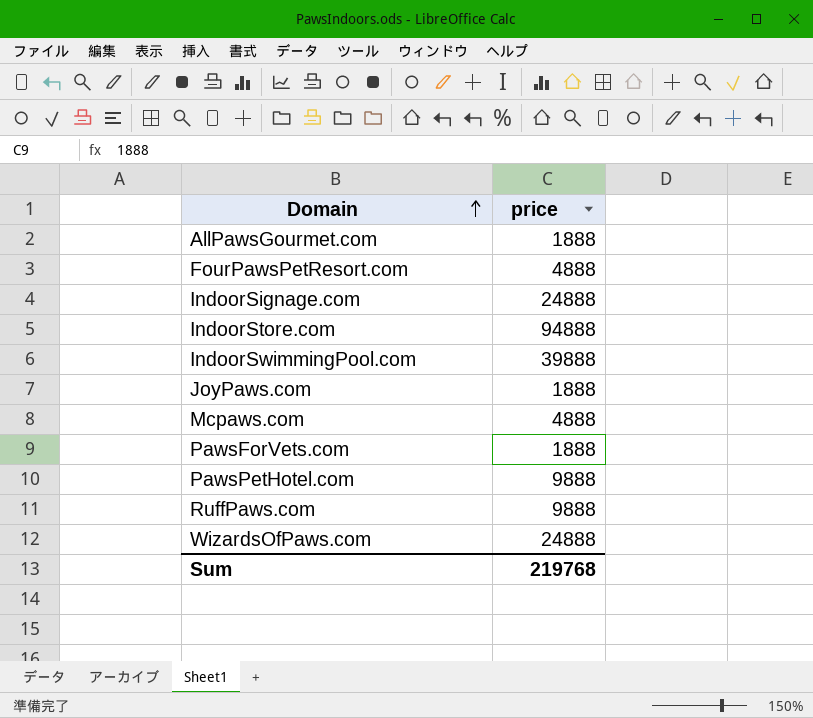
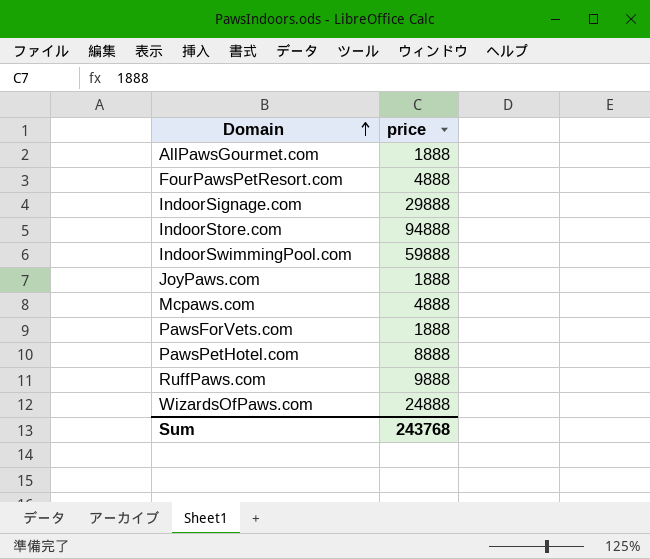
IndoorSignage.com | price: 24888 -> 29888
IndoorSwimmingPool.com | price: 39888 -> 59888
PawsPetHotel.com | price: 9888 -> 8888
Sum | price: 219768 -> 243768

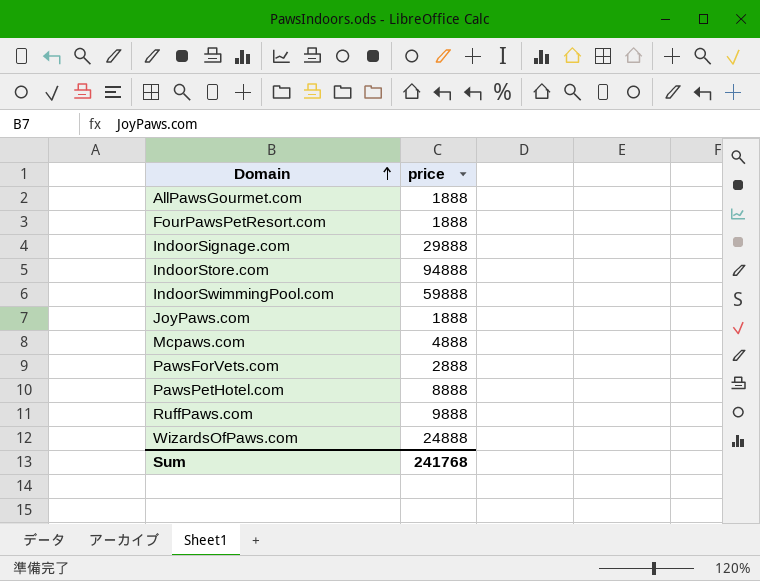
FourPawsPetResort.com | price: 4888 -> 1888
PawsForVets.com | price: 1888 -> 2888
Sum | price: 243768 -> 241768

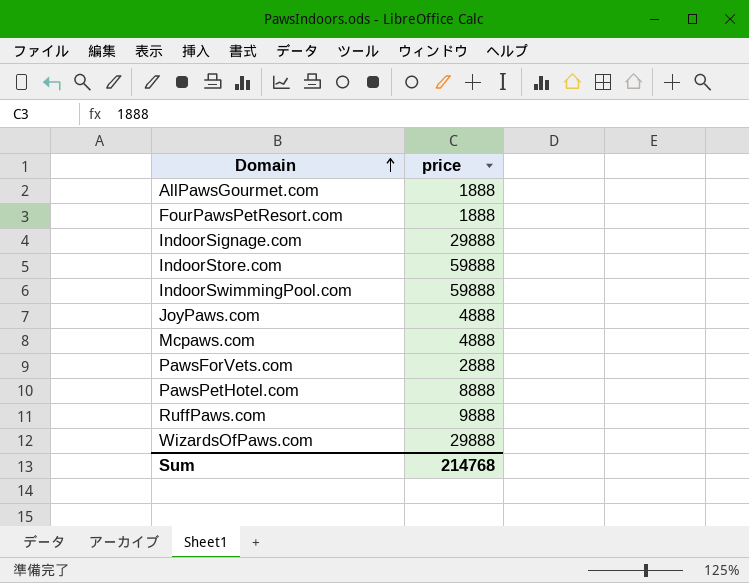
IndoorStore.com | price: 94888 -> 59888
JoyPaws.com | price: 1888 -> 4888
WizardsOfPaws.com | price: 24888 -> 29888
Sum | price: 241768 -> 214768

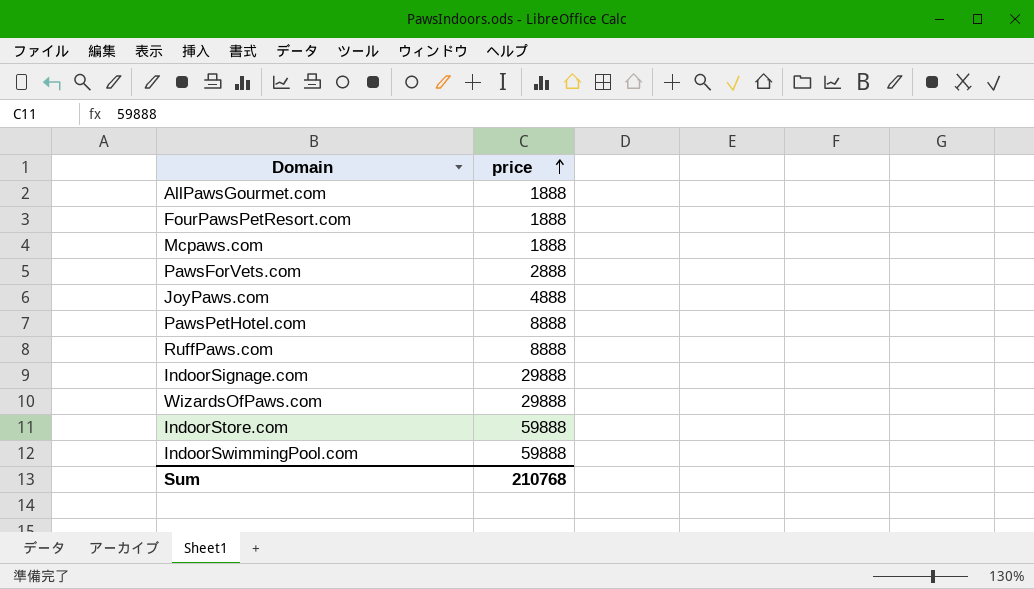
row order: Domain ascending -> price ascending
Mcpaws.com | price: 4888 -> 1888
RuffPaws.com | price: 9888 -> 8888
Sum | price: 214768 -> 210768

